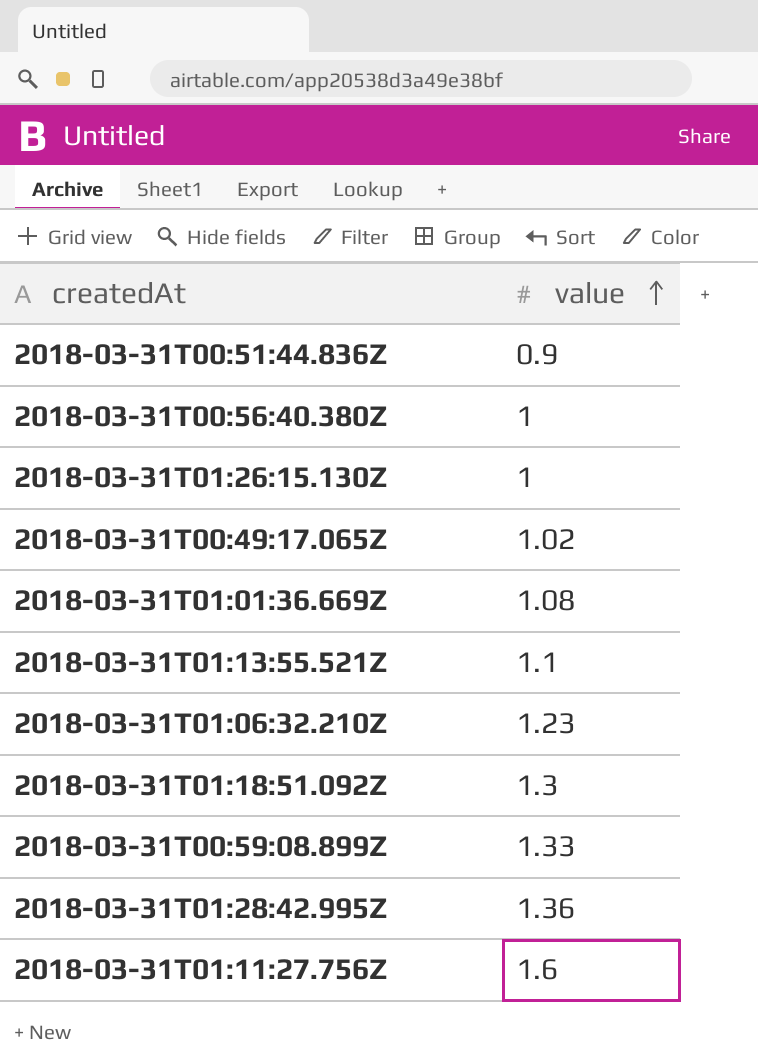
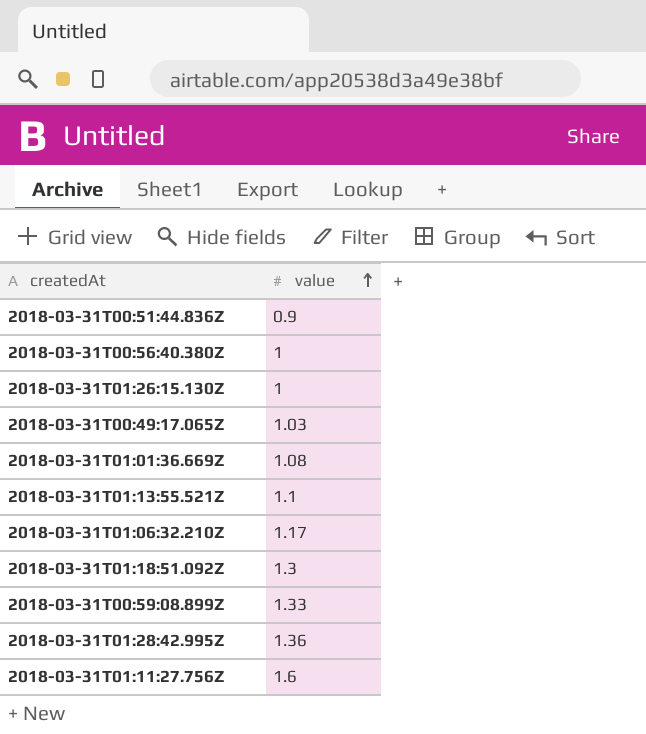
2018-03-31T00:49:17.065Z | value: 1.02 -> 1.03
2018-03-31T01:06:32.210Z | value: 1.23 -> 1.17

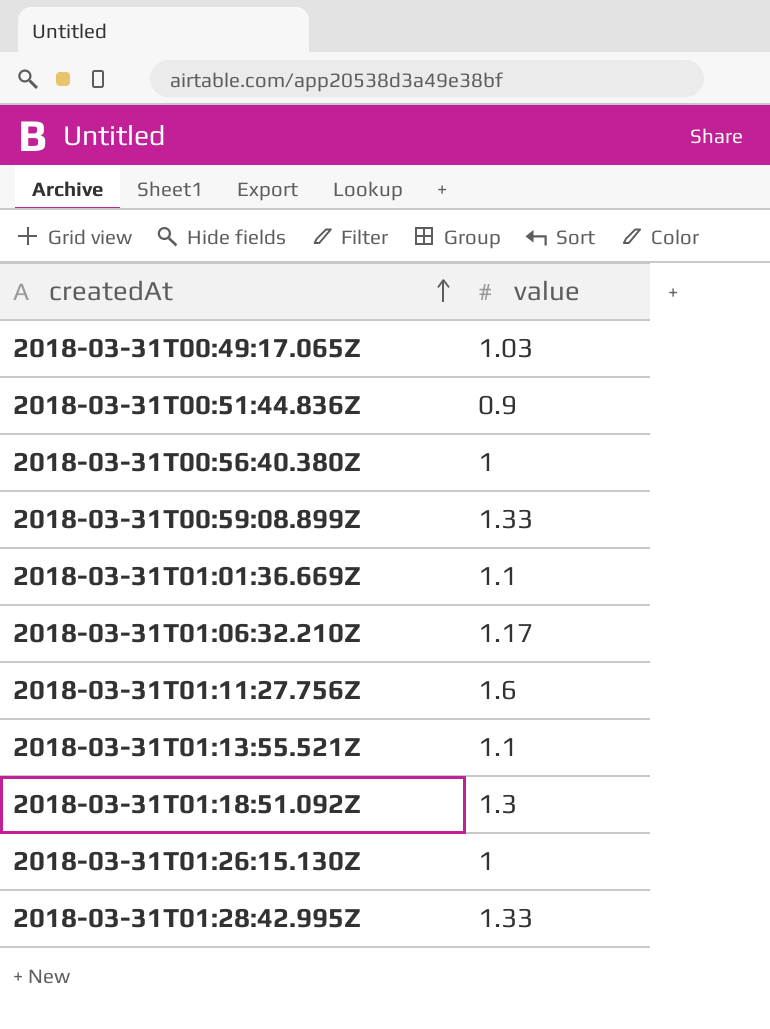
row order: value ascending -> createdAt ascending
2018-03-31T01:01:36.669Z | value: 1.08 -> 1.1
2018-03-31T01:28:42.995Z | value: 1.36 -> 1.33

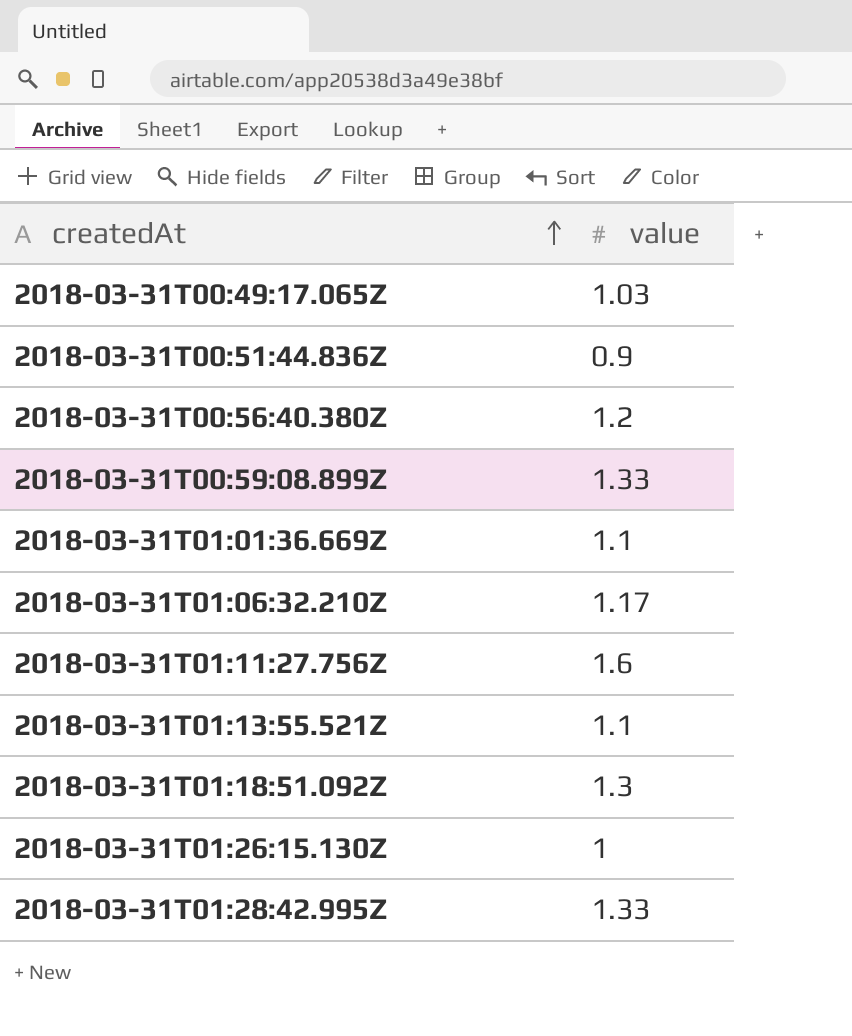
2018-03-31T00:56:40.380Z | value: 1 -> 1.2

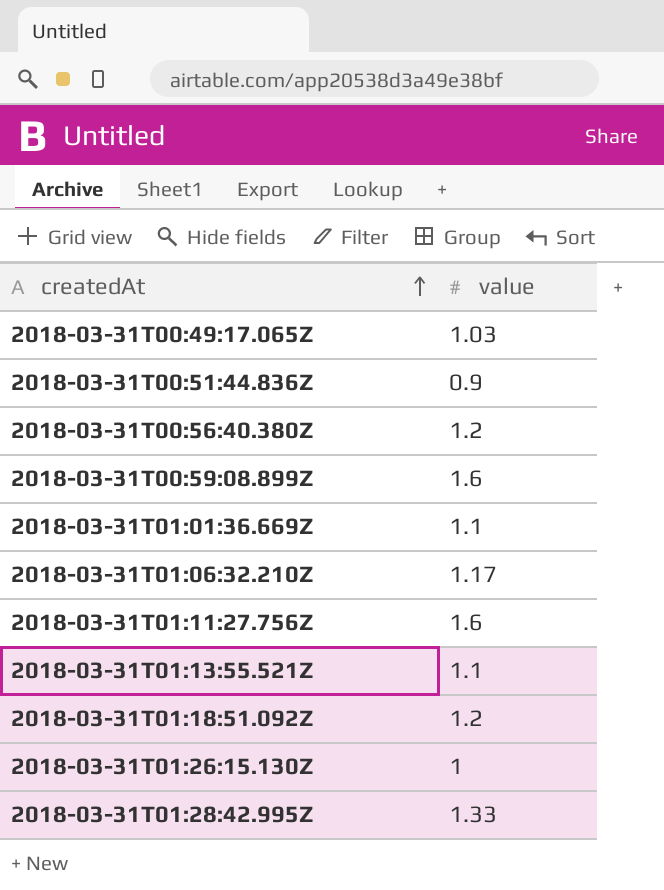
2018-03-31T00:59:08.899Z | value: 1.33 -> 1.6
2018-03-31T01:18:51.092Z | value: 1.3 -> 1.2

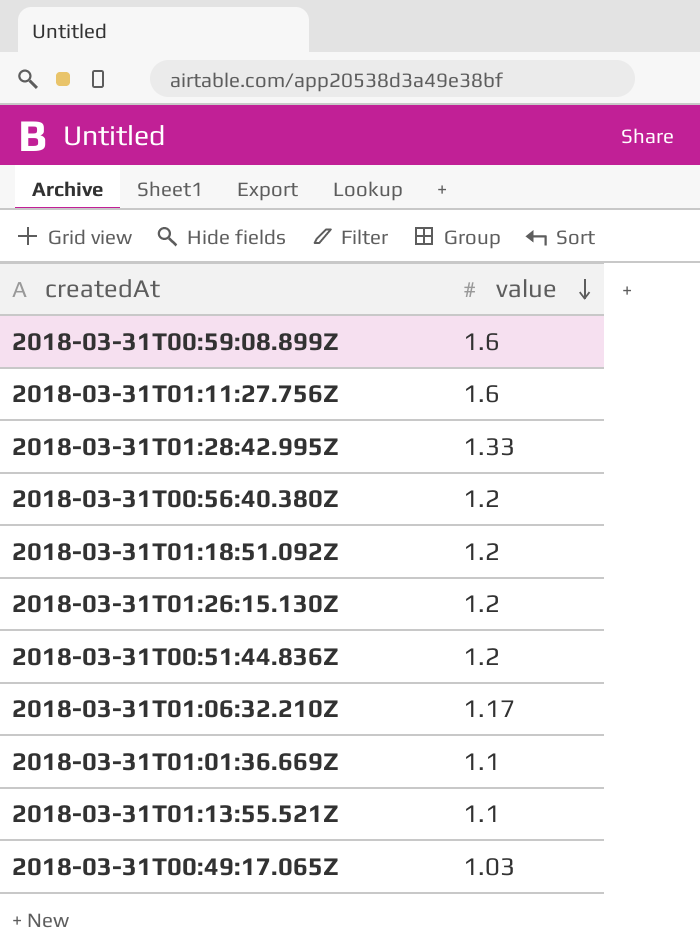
row order: createdAt ascending -> value descending
2018-03-31T01:26:15.130Z | value: 1 -> 1.2
2018-03-31T00:51:44.836Z | value: 0.9 -> 1.2

